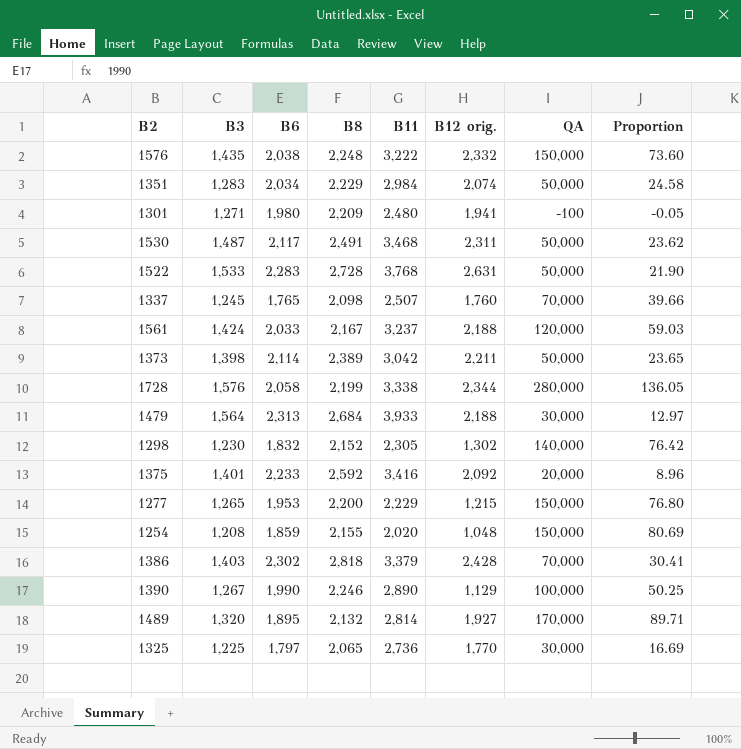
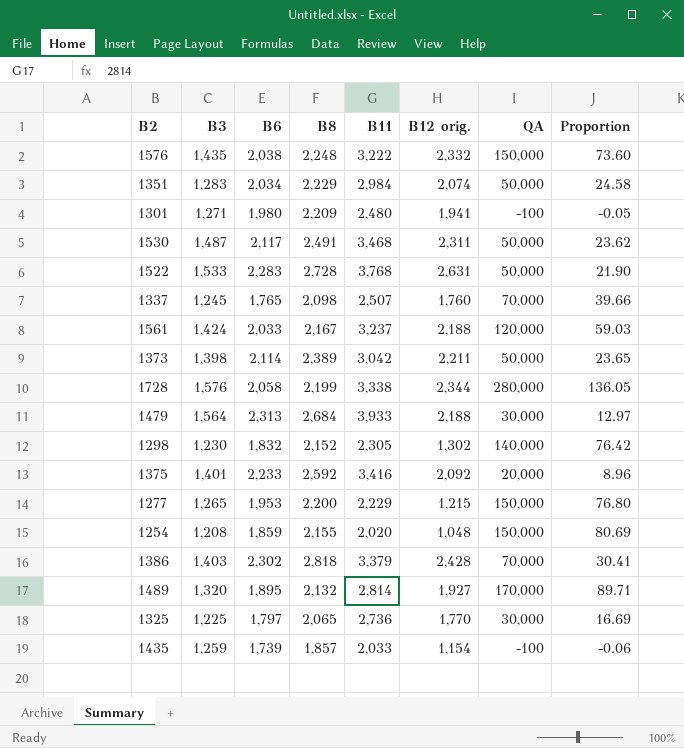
row 1390: 1,267 | 1,990 | 2,246 | 2,890 | 1,129 | 100,000 | 50.25 -> none
row 1435: none -> 1,259 | 1,739 | 1,857 | 2,033 | 1,154 | -100 | -0.06

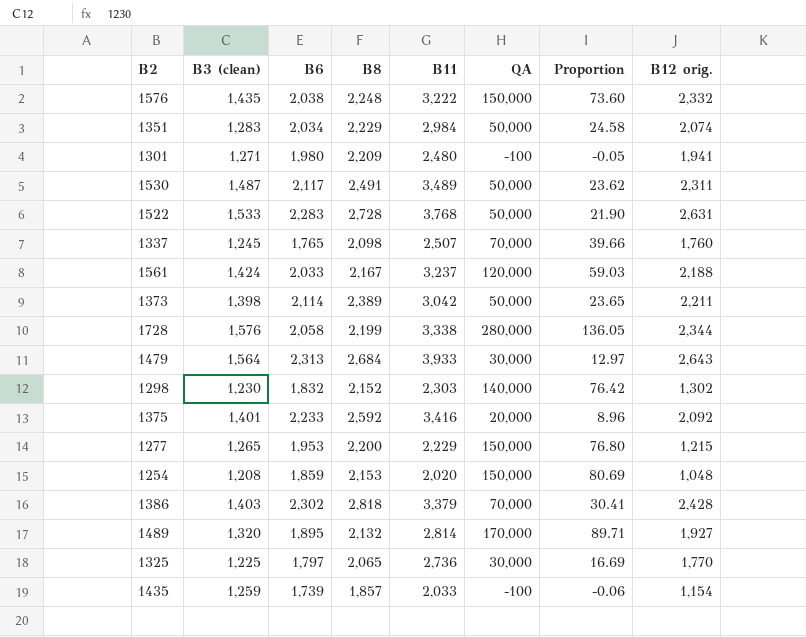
column name: B3 -> B3 (clean)
column B12 orig. | position: 6 -> 8
1530 | B11: 3,468 -> 3,489
1479 | B12 orig.: 2,188 -> 2,643
1298 | B11: 2,305 -> 2,303
1254 | B8: 2,155 -> 2,153

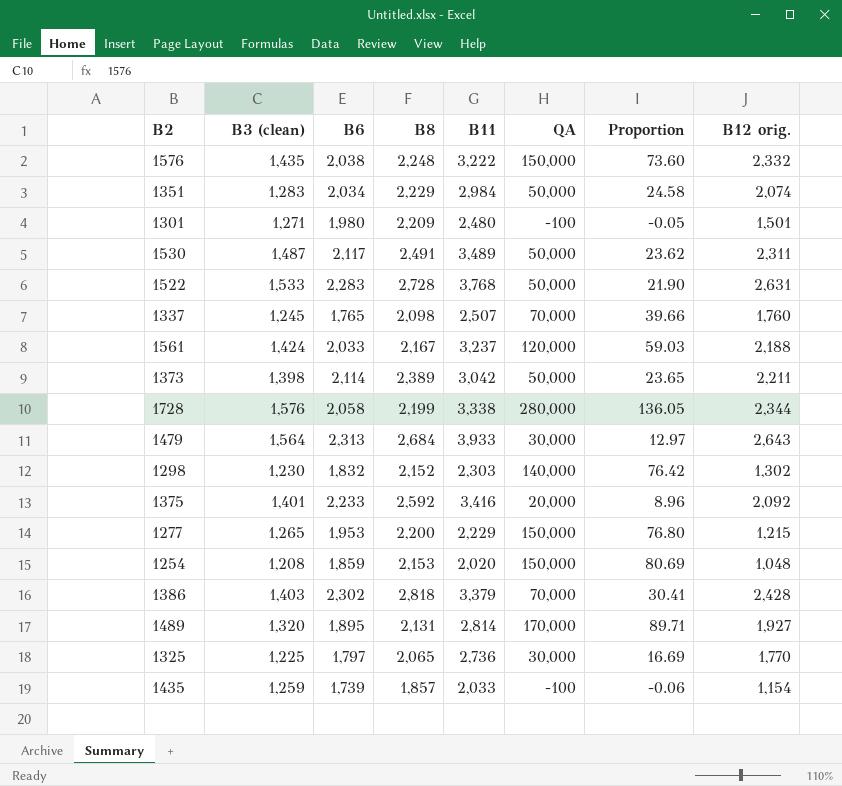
1301 | B12 orig.: 1,941 -> 1,501
1489 | B8: 2,132 -> 2,131

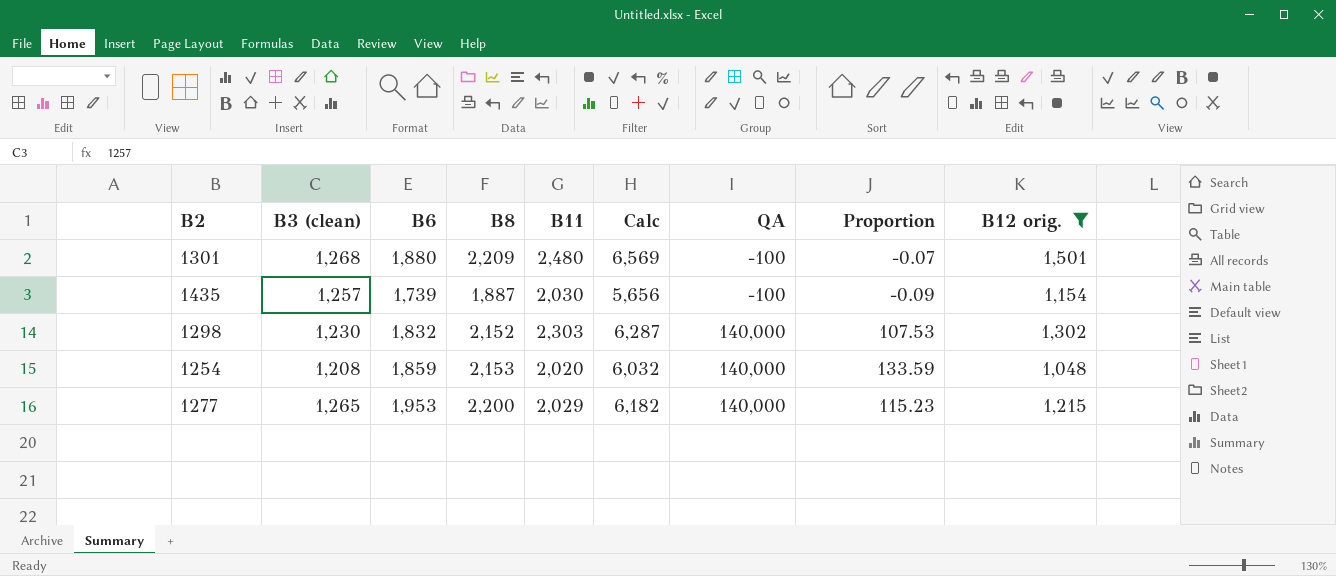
filter: none -> B12 orig. <= 1,501
row order: none -> QA ascending
column Calc | formula: none -> [B6] + [B8] + [B11]
column Proportion | formula: [QA] / [B6] -> [QA] / [B12 orig.]
1301 | B3 (clean): 1,271 -> 1,268
1301 | B6: 1,980 -> 1,880
1435 | B3 (clean): 1,259 -> 1,257
1435 | B8: 1,857 -> 1,887
1435 | B11: 2,033 -> 2,030
1254 | QA: 150,000 -> 140,000
1277 | B11: 2,229 -> 2,029
1277 | QA: 150,000 -> 140,000

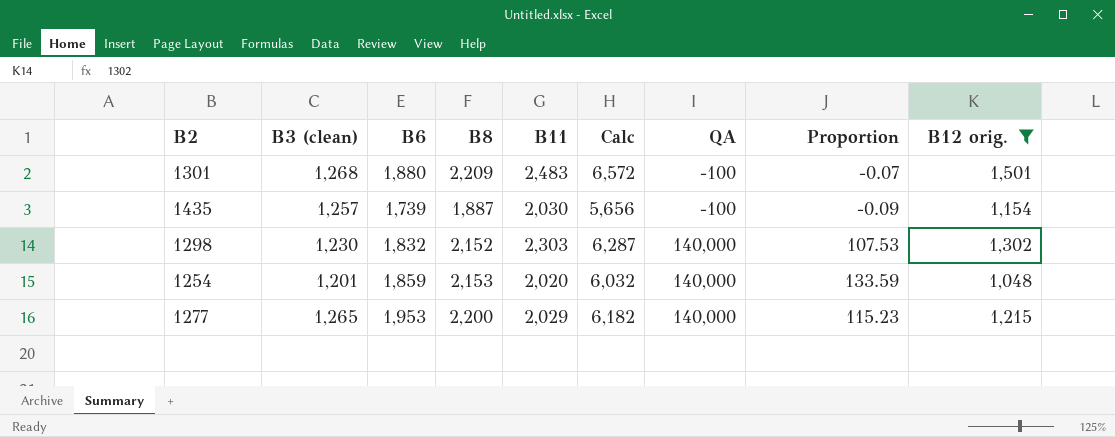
1301 | B11: 2,480 -> 2,483
1301 | Calc: 6,569 -> 6,572
1254 | B3 (clean): 1,208 -> 1,201

